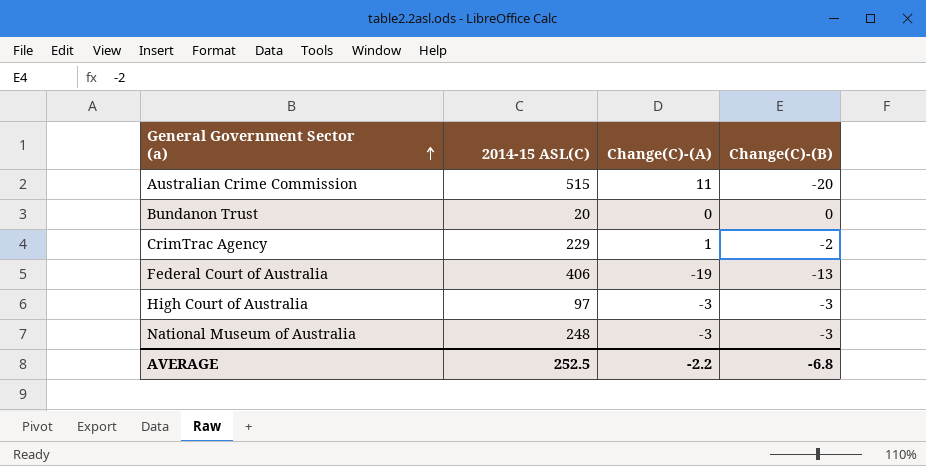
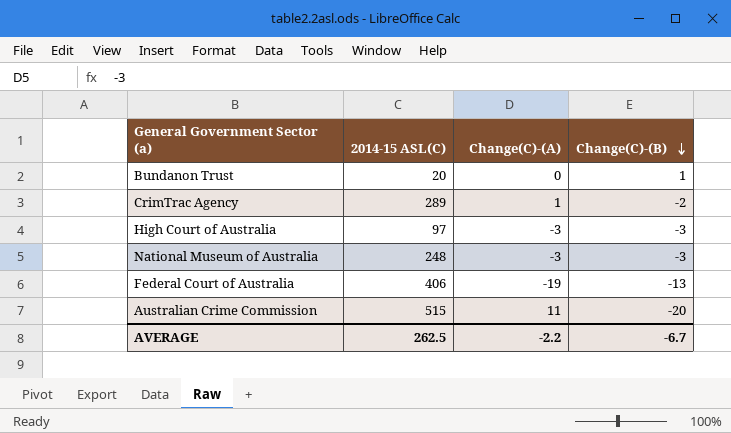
row order: General Government Sector (a) ascending -> Change(C)-(B) descending
Bundanon Trust | Change(C)-(B): 0 -> 1
CrimTrac Agency | 2014-15 ASL(C): 229 -> 289
AVERAGE | 2014-15 ASL(C): 252.5 -> 262.5
AVERAGE | Change(C)-(B): -6.8 -> -6.7

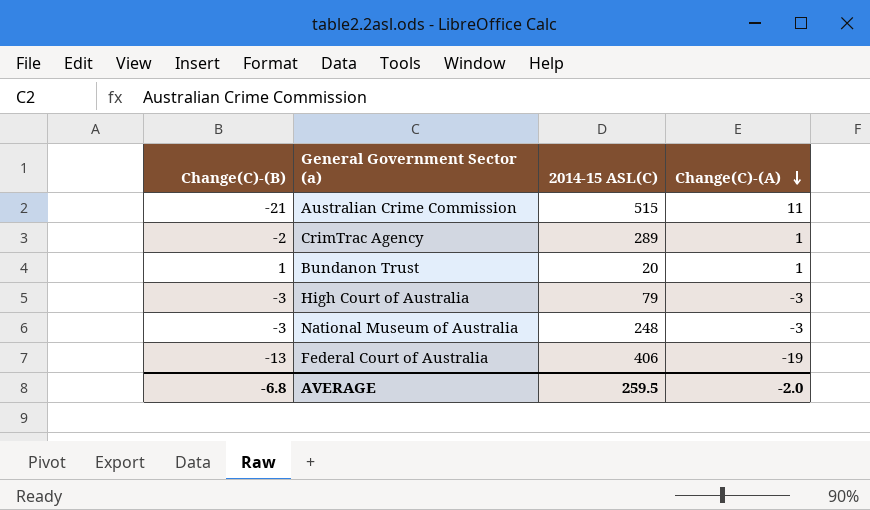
row order: Change(C)-(B) descending -> Change(C)-(A) descending
column Change(C)-(B) | position: 4 -> 1
Australian Crime Commission | Change(C)-(B): -20 -> -21
Bundanon Trust | Change(C)-(A): 0 -> 1
High Court of Australia | 2014-15 ASL(C): 97 -> 79
AVERAGE | Change(C)-(B): -6.7 -> -6.8
AVERAGE | 2014-15 ASL(C): 262.5 -> 259.5
AVERAGE | Change(C)-(A): -2.2 -> -2.0

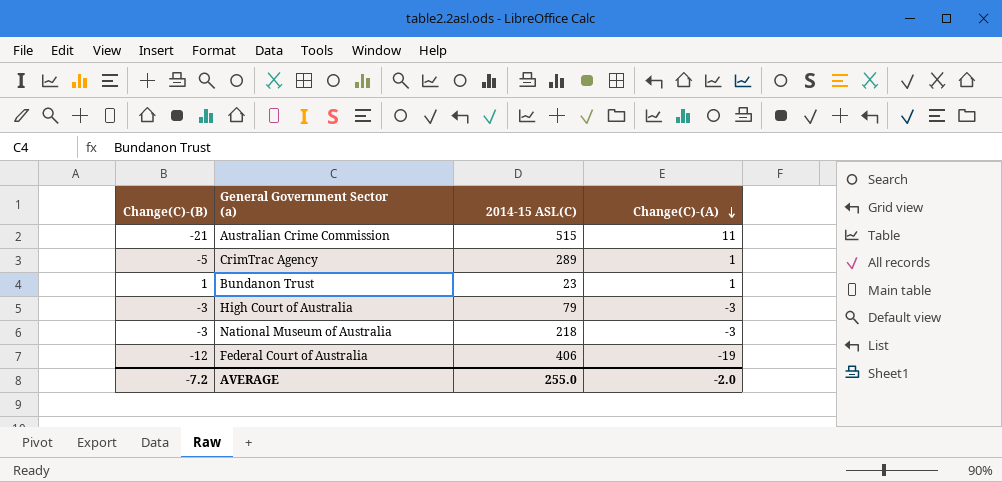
CrimTrac Agency | Change(C)-(B): -2 -> -5
Bundanon Trust | 2014-15 ASL(C): 20 -> 23
National Museum of Australia | 2014-15 ASL(C): 248 -> 218
Federal Court of Australia | Change(C)-(B): -13 -> -12
AVERAGE | Change(C)-(B): -6.8 -> -7.2
AVERAGE | 2014-15 ASL(C): 259.5 -> 255.0

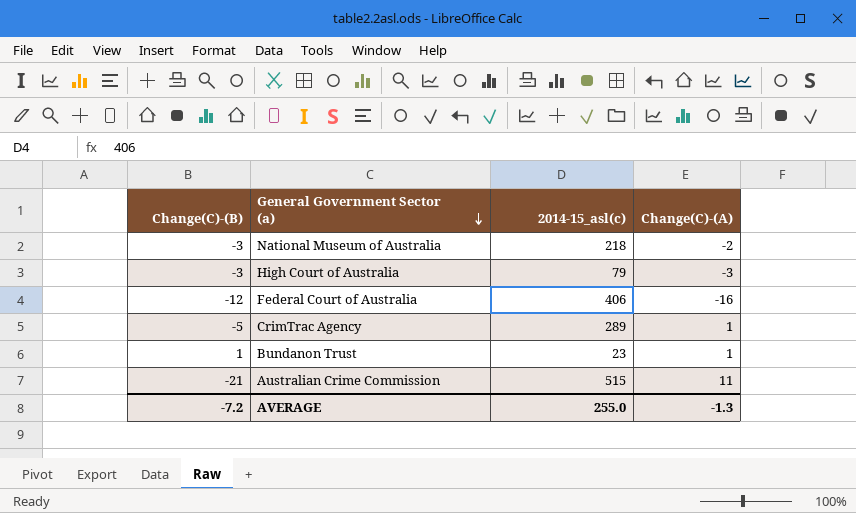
row order: Change(C)-(A) descending -> General Government Sector (a) descending
column name: 2014-15 ASL(C) -> 2014-15_asl(c)
National Museum of Australia | Change(C)-(A): -3 -> -2
Federal Court of Australia | Change(C)-(A): -19 -> -16
AVERAGE | Change(C)-(A): -2.0 -> -1.3

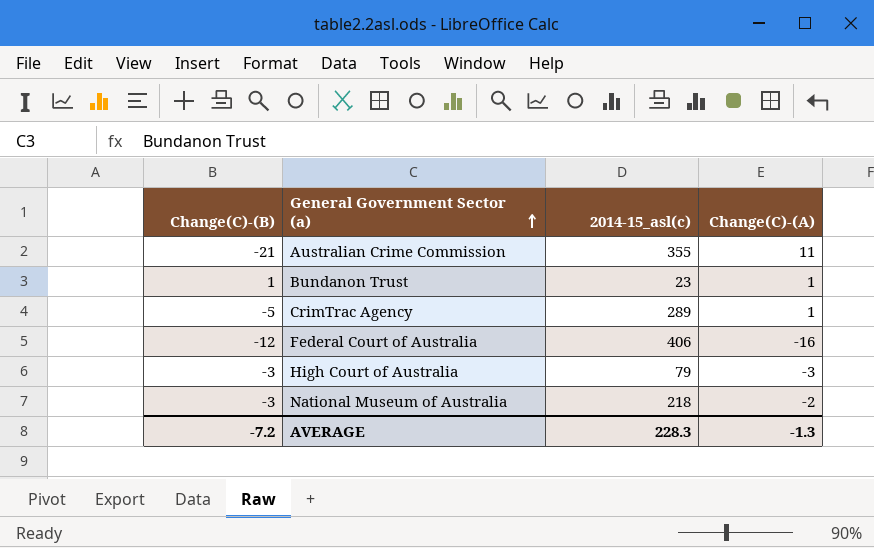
row order: General Government Sector (a) descending -> General Government Sector (a) ascending
Australian Crime Commission | 2014-15_asl(c): 515 -> 355
AVERAGE | 2014-15_asl(c): 255.0 -> 228.3

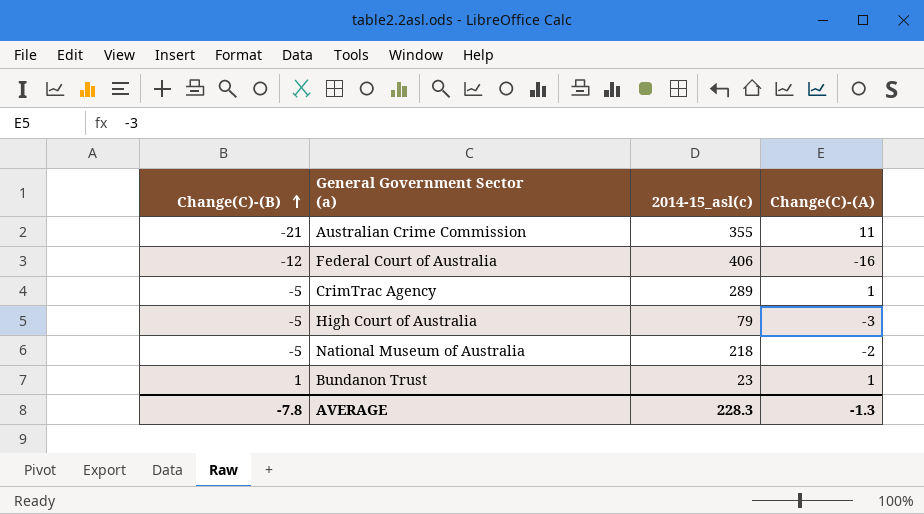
row order: General Government Sector (a) ascending -> Change(C)-(B) ascending
High Court of Australia | Change(C)-(B): -3 -> -5
National Museum of Australia | Change(C)-(B): -3 -> -5
AVERAGE | Change(C)-(B): -7.2 -> -7.8

